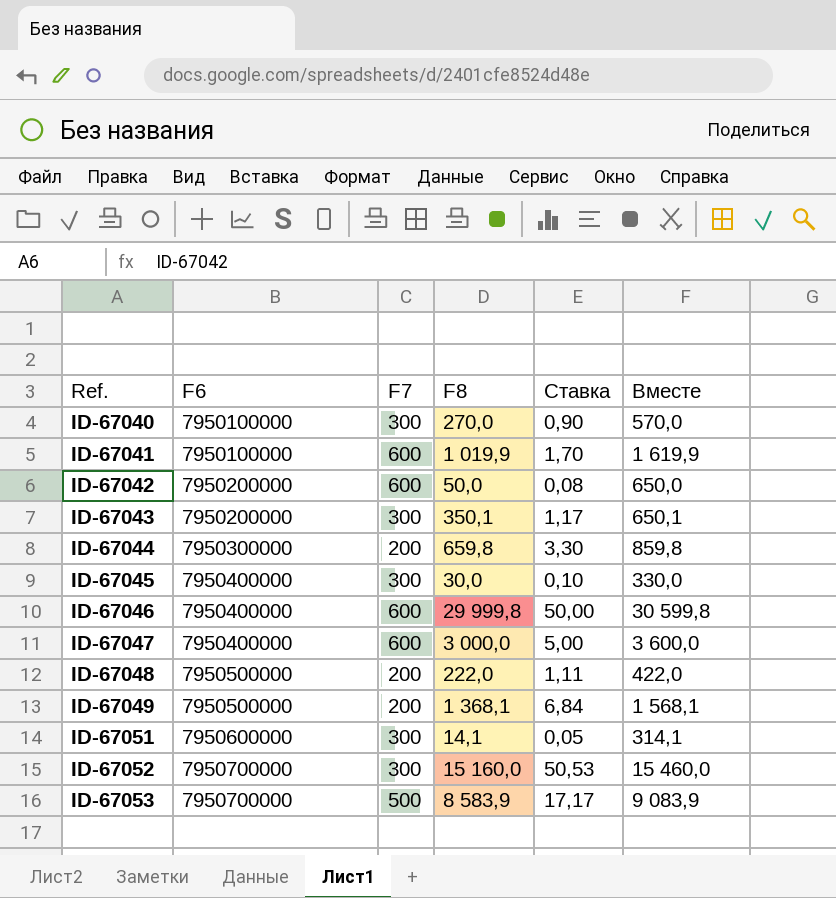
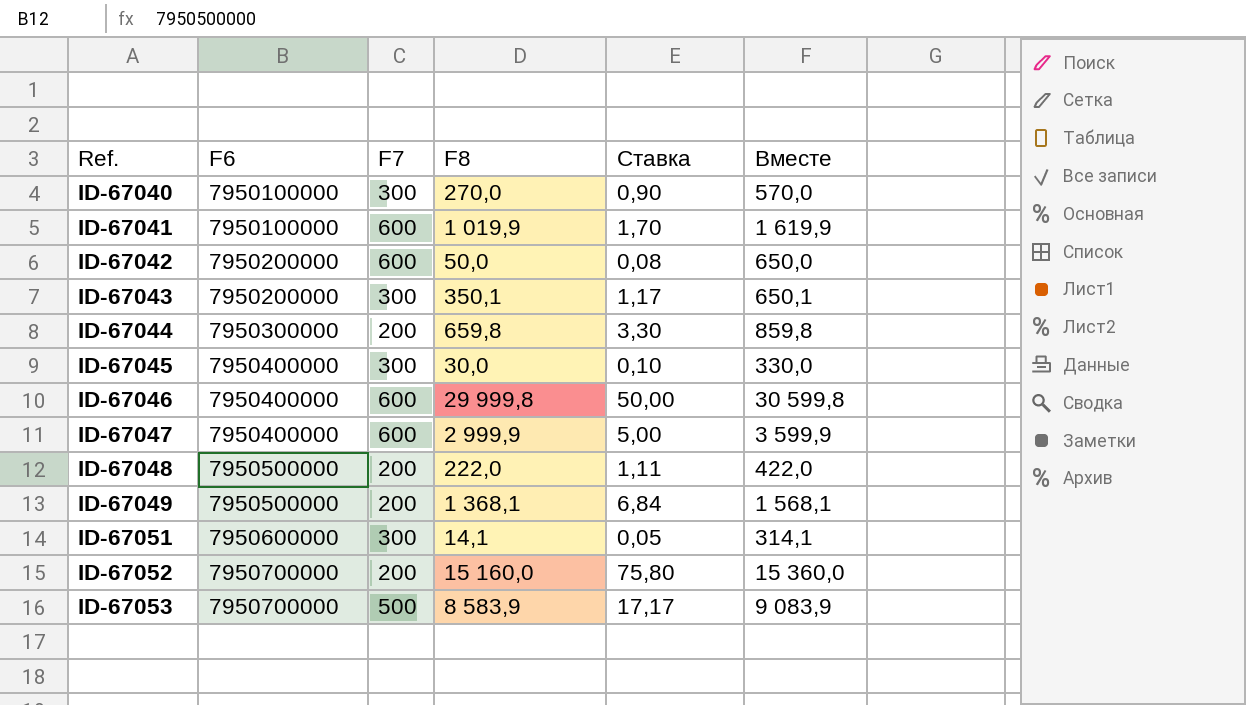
ID-67047 | F8: 3 000,0 -> 2 999,9
ID-67047 | Вместе: 3 600,0 -> 3 599,9
ID-67052 | F7: 300 -> 200
ID-67052 | Ставка: 50,53 -> 75,80
ID-67052 | Вместе: 15 460,0 -> 15 360,0

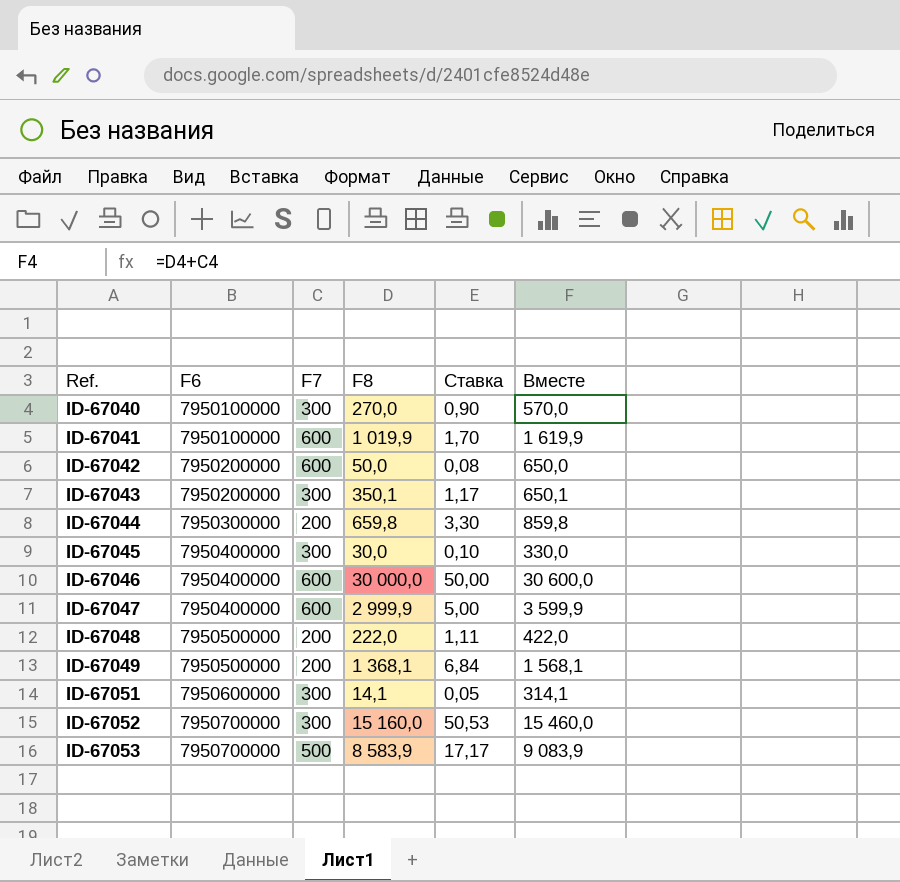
ID-67046 | F8: 29 999,8 -> 30 000,0
ID-67046 | Вместе: 30 599,8 -> 30 600,0
ID-67052 | F7: 200 -> 300
ID-67052 | Ставка: 75,80 -> 50,53
ID-67052 | Вместе: 15 360,0 -> 15 460,0

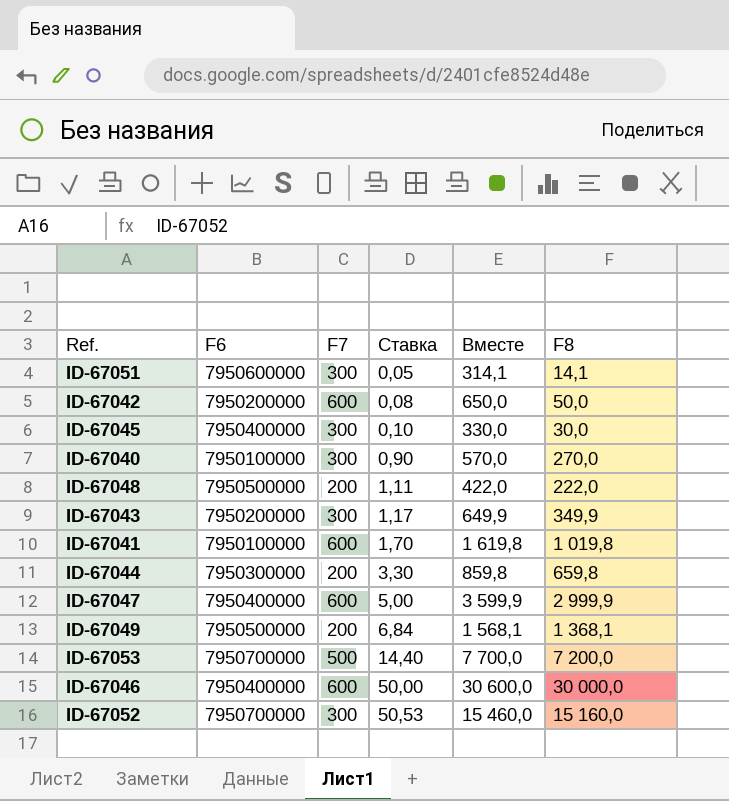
row order: Ref. ascending -> Ставка ascending
column F8 | position: 4 -> 6
ID-67043 | Вместе: 650,1 -> 649,9
ID-67043 | F8: 350,1 -> 349,9
ID-67041 | Вместе: 1 619,9 -> 1 619,8
ID-67041 | F8: 1 019,9 -> 1 019,8
ID-67053 | Ставка: 17,17 -> 14,40
ID-67053 | Вместе: 9 083,9 -> 7 700,0
ID-67053 | F8: 8 583,9 -> 7 200,0

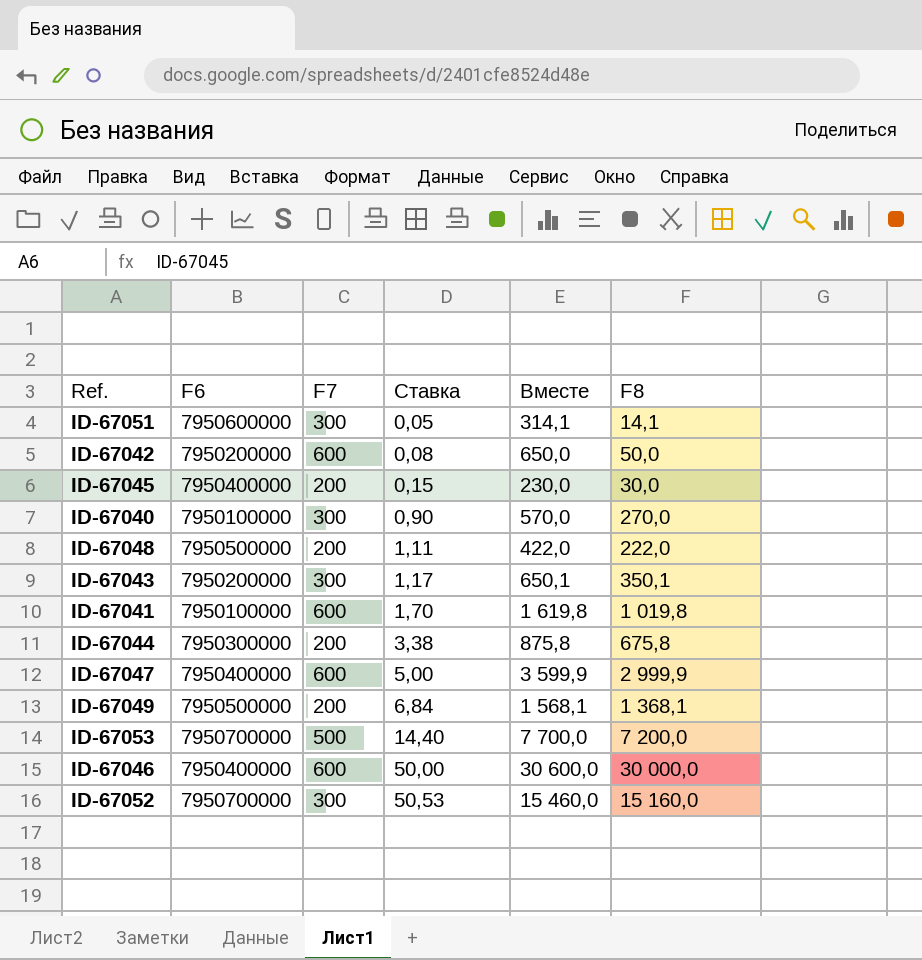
ID-67045 | F7: 300 -> 200
ID-67045 | Ставка: 0,10 -> 0,15
ID-67045 | Вместе: 330,0 -> 230,0
ID-67043 | Вместе: 649,9 -> 650,1
ID-67043 | F8: 349,9 -> 350,1
ID-67044 | Ставка: 3,30 -> 3,38
ID-67044 | Вместе: 859,8 -> 875,8
ID-67044 | F8: 659,8 -> 675,8

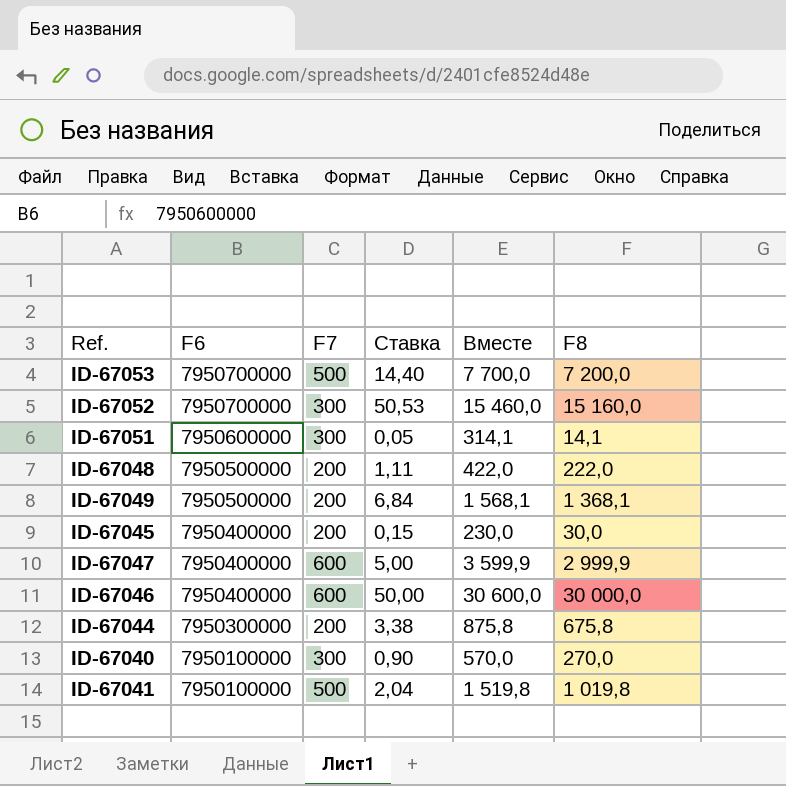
row order: Ставка ascending -> F6 descending
row ID-67042: 7950200000 | 600 | 0,08 | 650,0 | 50,0 -> none
row ID-67043: 7950200000 | 300 | 1,17 | 650,1 | 350,1 -> none
ID-67041 | F7: 600 -> 500
ID-67041 | Ставка: 1,70 -> 2,04
ID-67041 | Вместе: 1 619,8 -> 1 519,8

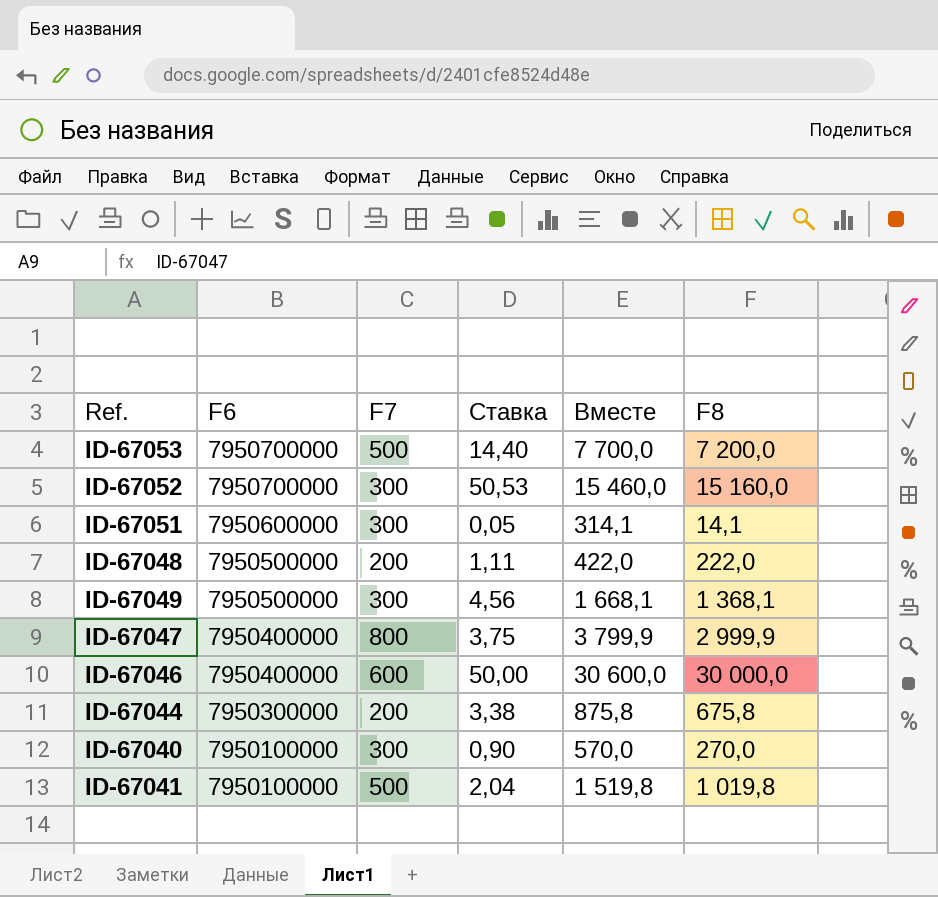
row ID-67045: 7950400000 | 200 | 0,15 | 230,0 | 30,0 -> none
ID-67049 | F7: 200 -> 300
ID-67049 | Ставка: 6,84 -> 4,56
ID-67049 | Вместе: 1 568,1 -> 1 668,1
ID-67047 | F7: 600 -> 800
ID-67047 | Ставка: 5,00 -> 3,75
ID-67047 | Вместе: 3 599,9 -> 3 799,9

